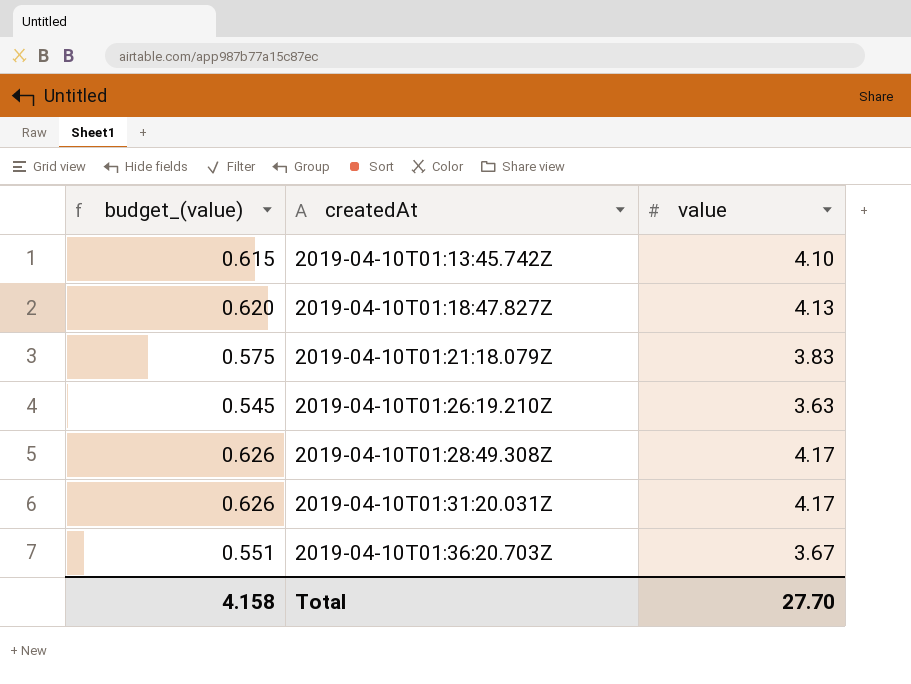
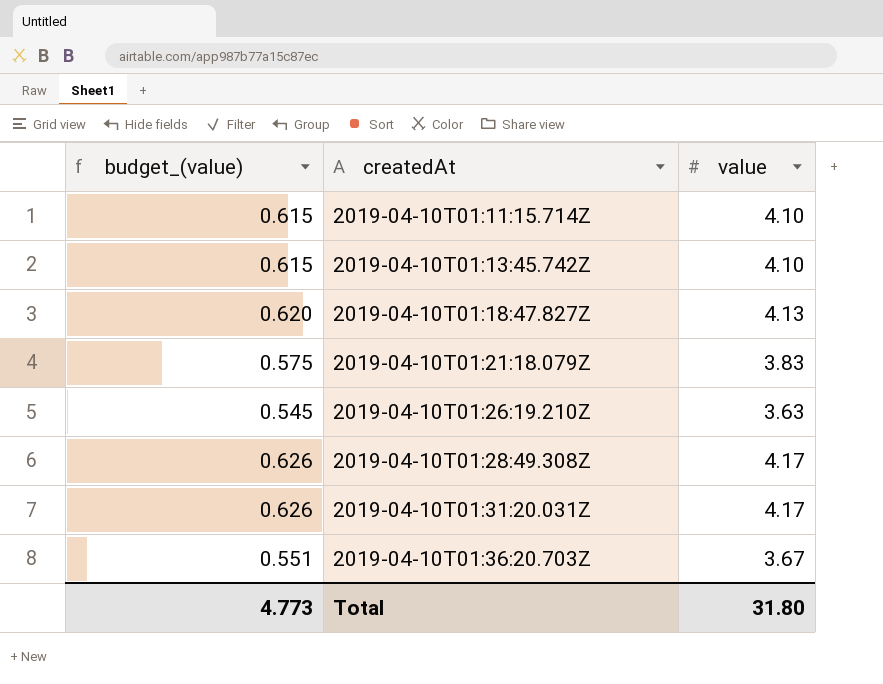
row 2019-04-10T01:11:15.714Z: none -> 0.615 | 4.10
Total | budget_(value): 4.158 -> 4.773
Total | value: 27.70 -> 31.80

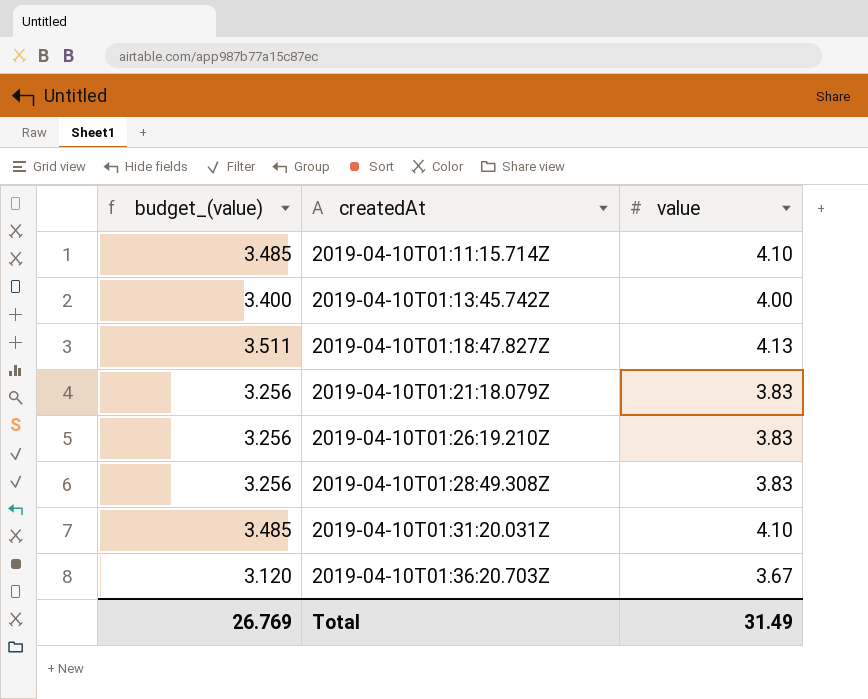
column budget_(value) | formula: [value] * 0.15 -> [value] * 0.85
2019-04-10T01:13:45.742Z | value: 4.10 -> 4.00
2019-04-10T01:26:19.210Z | value: 3.63 -> 3.83
2019-04-10T01:28:49.308Z | value: 4.17 -> 3.83
2019-04-10T01:31:20.031Z | value: 4.17 -> 4.10
Total | budget_(value): 4.773 -> 26.769
Total | value: 31.80 -> 31.49

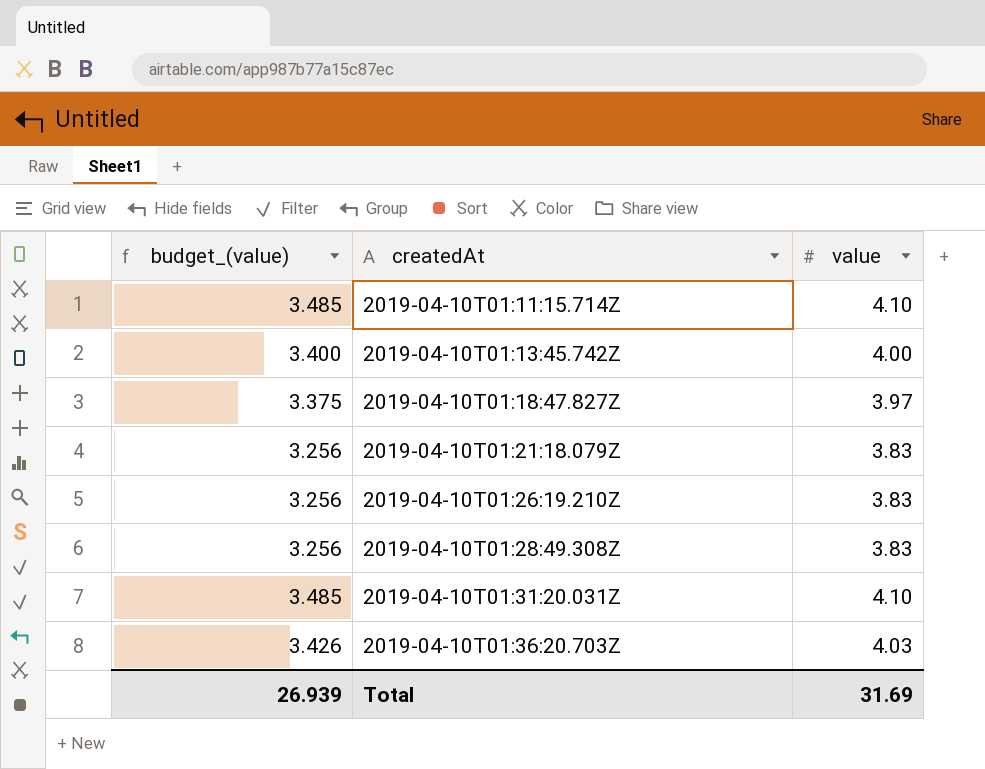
2019-04-10T01:18:47.827Z | budget_(value): 3.511 -> 3.375
2019-04-10T01:18:47.827Z | value: 4.13 -> 3.97
2019-04-10T01:36:20.703Z | budget_(value): 3.120 -> 3.426
2019-04-10T01:36:20.703Z | value: 3.67 -> 4.03
Total | budget_(value): 26.769 -> 26.939
Total | value: 31.49 -> 31.69

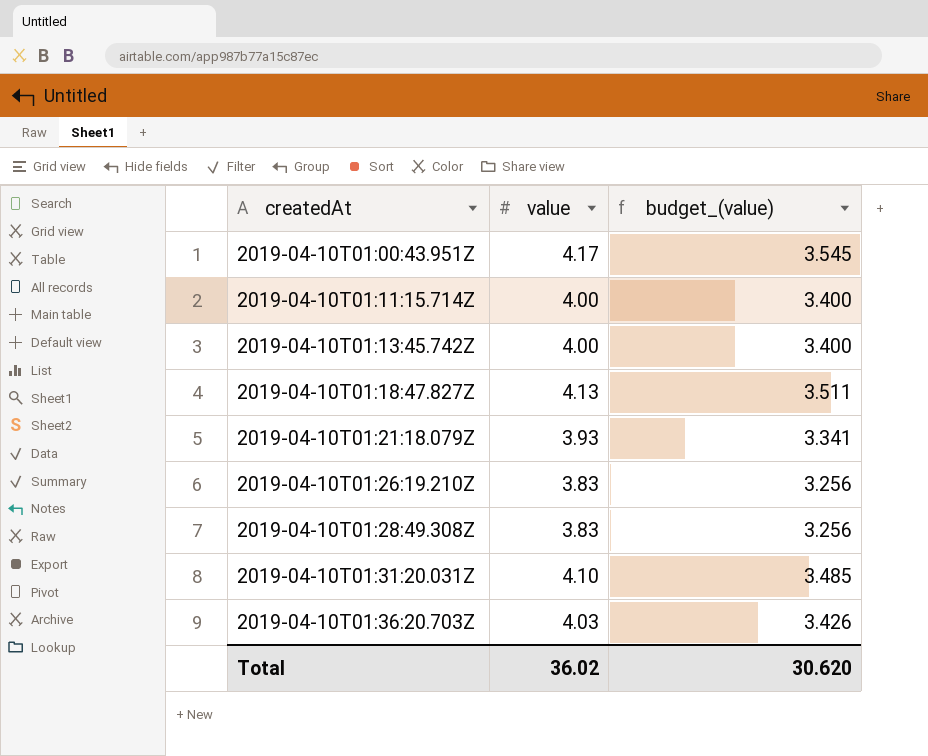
column budget_(value) | position: 1 -> 3
row 2019-04-10T01:00:43.951Z: none -> 4.17 | 3.545
2019-04-10T01:11:15.714Z | value: 4.10 -> 4.00
2019-04-10T01:11:15.714Z | budget_(value): 3.485 -> 3.400
2019-04-10T01:18:47.827Z | value: 3.97 -> 4.13
2019-04-10T01:18:47.827Z | budget_(value): 3.375 -> 3.511
2019-04-10T01:21:18.079Z | value: 3.83 -> 3.93
2019-04-10T01:21:18.079Z | budget_(value): 3.256 -> 3.341
Total | value: 31.69 -> 36.02
Total | budget_(value): 26.939 -> 30.620

